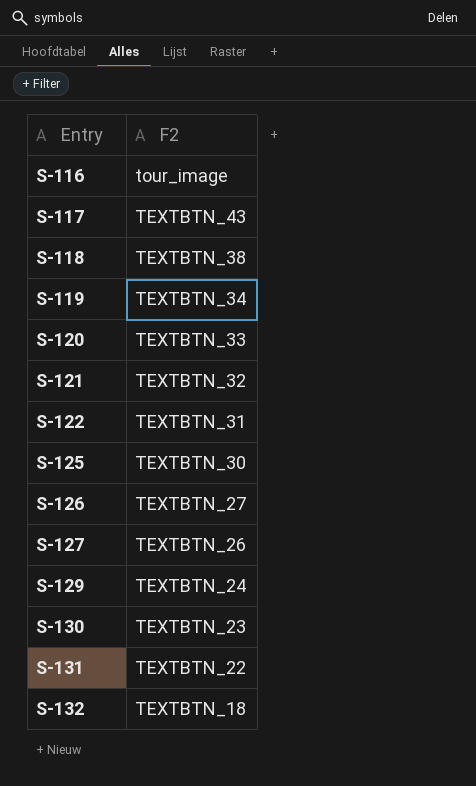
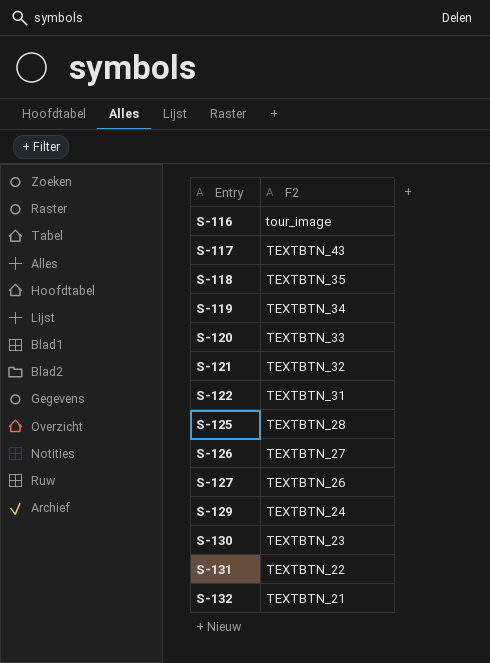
S-118 | F2: TEXTBTN_38 -> TEXTBTN_35
S-125 | F2: TEXTBTN_30 -> TEXTBTN_28
S-132 | F2: TEXTBTN_18 -> TEXTBTN_21

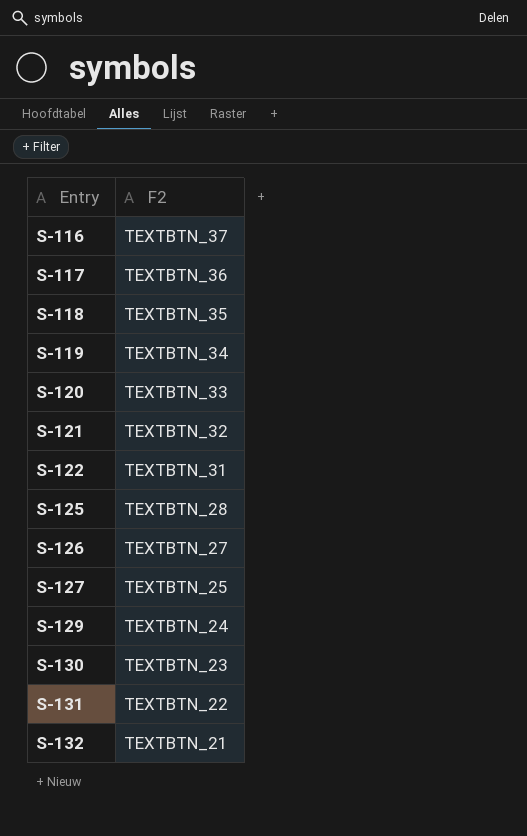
S-116 | F2: tour_image -> TEXTBTN_37
S-117 | F2: TEXTBTN_43 -> TEXTBTN_36
S-127 | F2: TEXTBTN_26 -> TEXTBTN_25

